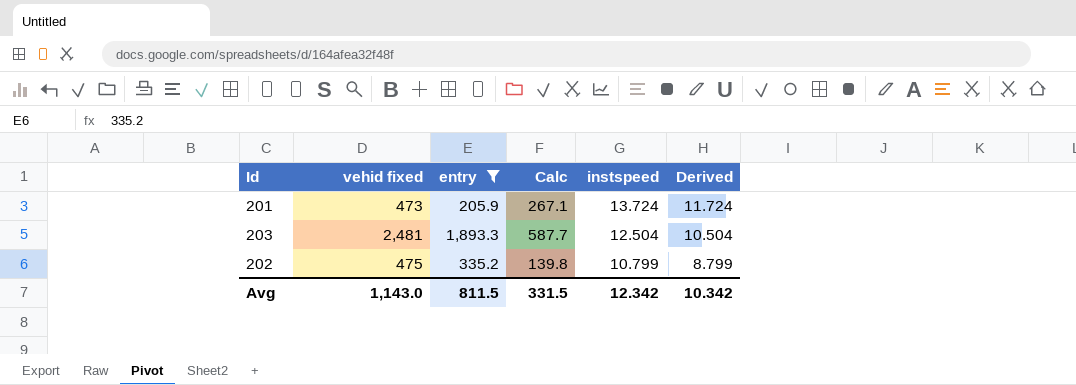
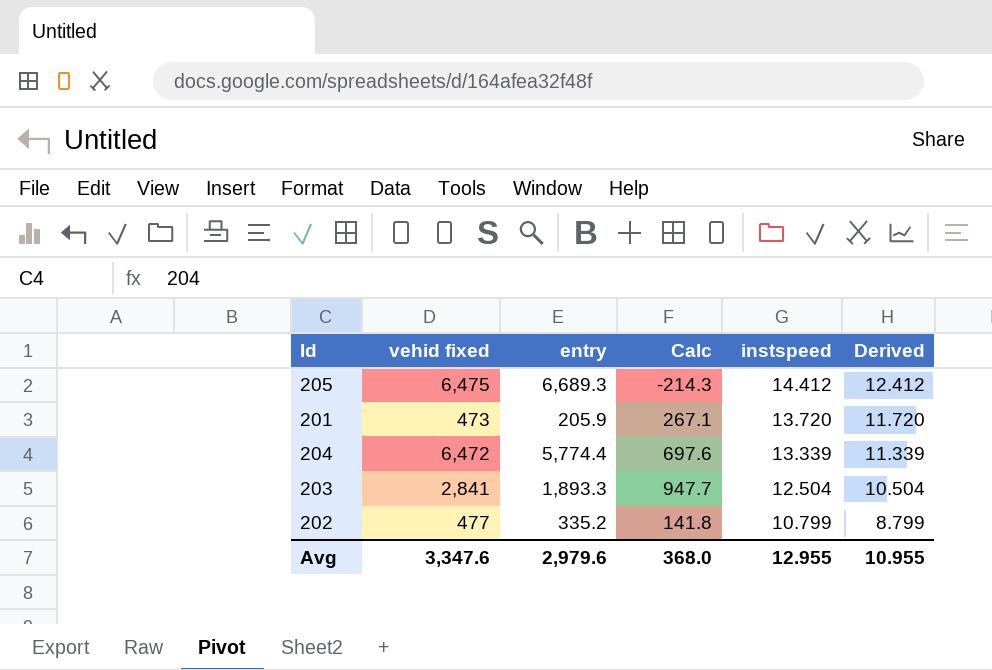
filter: entry <= 1,893.3 -> none
201 | instspeed: 13.724 -> 13.720
201 | Derived: 11.724 -> 11.720
203 | vehid fixed: 2,481 -> 2,841
203 | Calc: 587.7 -> 947.7
202 | vehid fixed: 475 -> 477
202 | Calc: 139.8 -> 141.8
Avg | vehid fixed: 1,143.0 -> 3,347.6
Avg | entry: 811.5 -> 2,979.6
Avg | Calc: 331.5 -> 368.0
Avg | instspeed: 12.342 -> 12.955
Avg | Derived: 10.342 -> 10.955

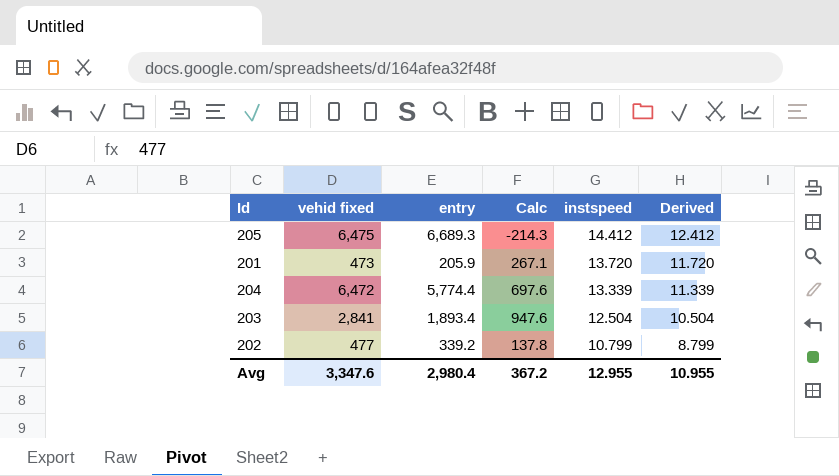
203 | entry: 1,893.3 -> 1,893.4
203 | Calc: 947.7 -> 947.6
202 | entry: 335.2 -> 339.2
202 | Calc: 141.8 -> 137.8
Avg | entry: 2,979.6 -> 2,980.4
Avg | Calc: 368.0 -> 367.2

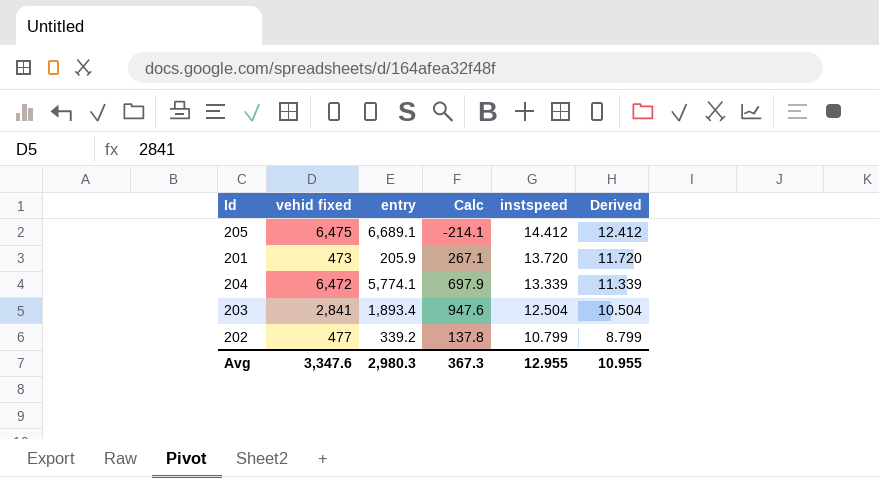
205 | entry: 6,689.3 -> 6,689.1
205 | Calc: -214.3 -> -214.1
204 | entry: 5,774.4 -> 5,774.1
204 | Calc: 697.6 -> 697.9
Avg | entry: 2,980.4 -> 2,980.3
Avg | Calc: 367.2 -> 367.3

